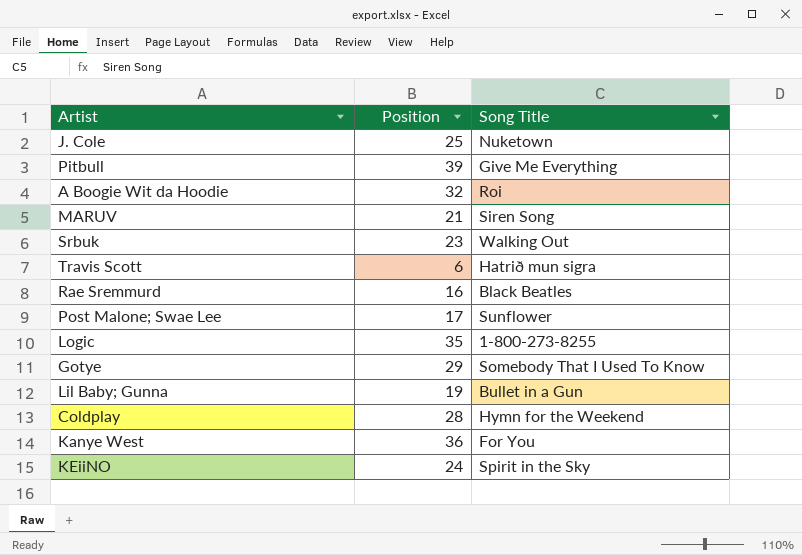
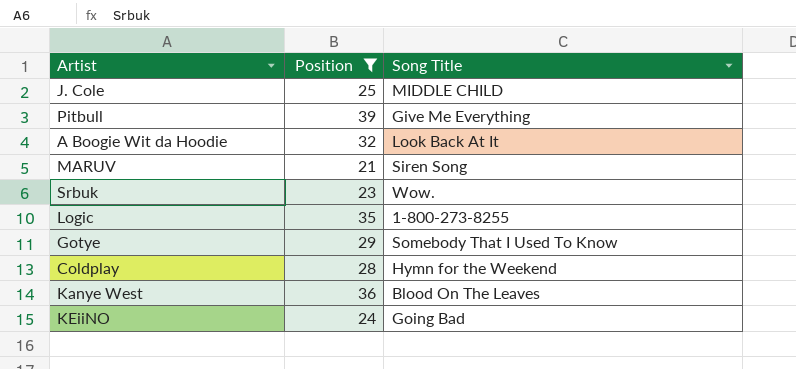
filter: none -> Position >= 21
J. Cole | Song Title: Nuketown -> MIDDLE CHILD
A Boogie Wit da Hoodie | Song Title: Roi -> Look Back At It
Srbuk | Song Title: Walking Out -> Wow.
Kanye West | Song Title: For You -> Blood On The Leaves
KEiiNO | Song Title: Spirit in the Sky -> Going Bad

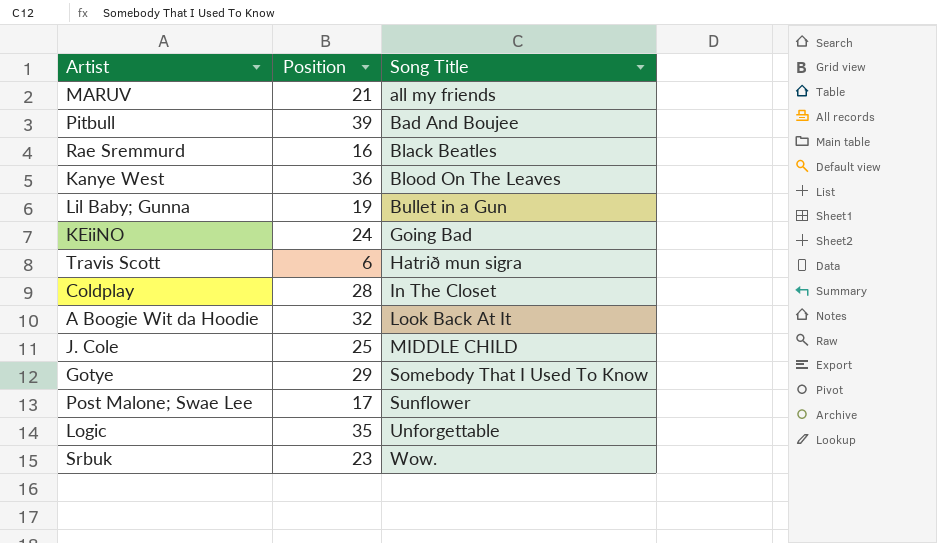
filter: Position >= 21 -> none
row order: none -> Song Title ascending
MARUV | Song Title: Siren Song -> all my friends
Pitbull | Song Title: Give Me Everything -> Bad And Boujee
Coldplay | Song Title: Hymn for the Weekend -> In The Closet
Logic | Song Title: 1-800-273-8255 -> Unforgettable

